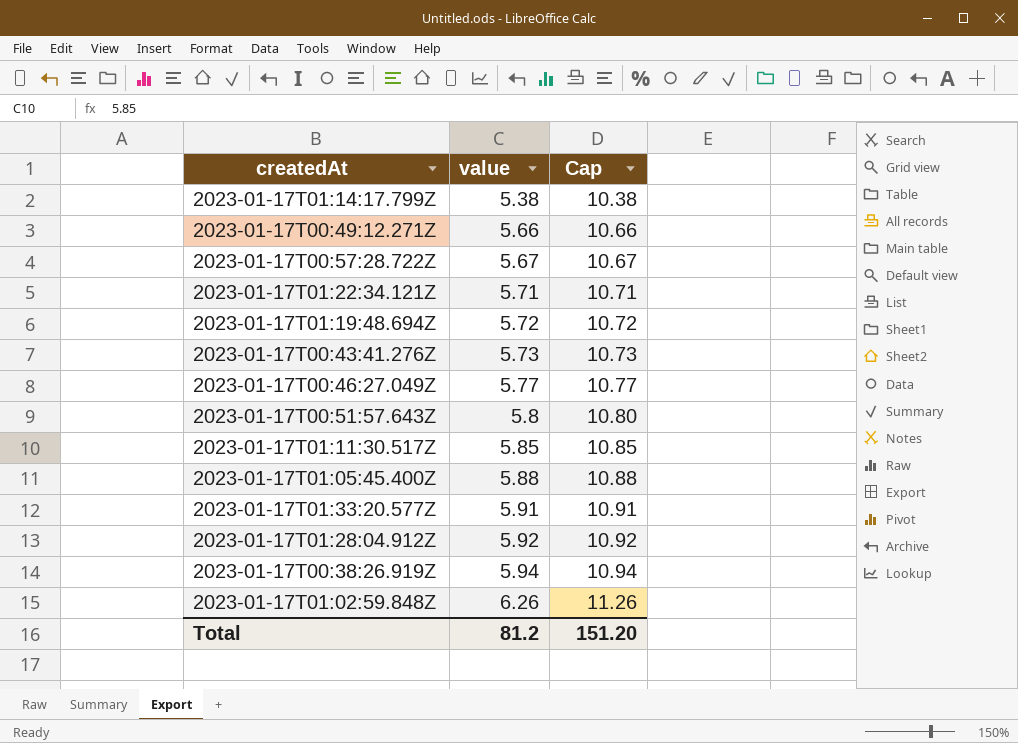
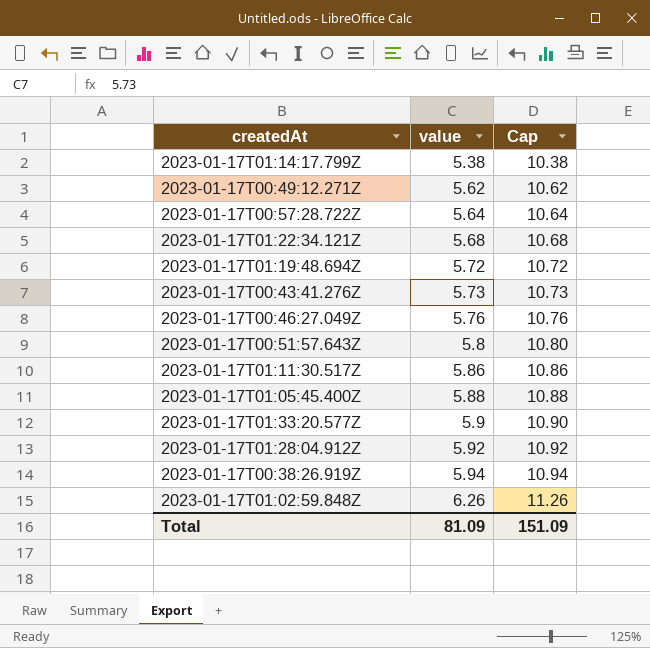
2023-01-17T00:49:12.271Z | value: 5.66 -> 5.62
2023-01-17T00:49:12.271Z | Cap: 10.66 -> 10.62
2023-01-17T00:57:28.722Z | value: 5.67 -> 5.64
2023-01-17T00:57:28.722Z | Cap: 10.67 -> 10.64
2023-01-17T01:22:34.121Z | value: 5.71 -> 5.68
2023-01-17T01:22:34.121Z | Cap: 10.71 -> 10.68
2023-01-17T00:46:27.049Z | value: 5.77 -> 5.76
2023-01-17T00:46:27.049Z | Cap: 10.77 -> 10.76
2023-01-17T01:11:30.517Z | value: 5.85 -> 5.86
2023-01-17T01:11:30.517Z | Cap: 10.85 -> 10.86
2023-01-17T01:33:20.577Z | value: 5.91 -> 5.9
2023-01-17T01:33:20.577Z | Cap: 10.91 -> 10.90
Total | value: 81.2 -> 81.09
Total | Cap: 151.20 -> 151.09

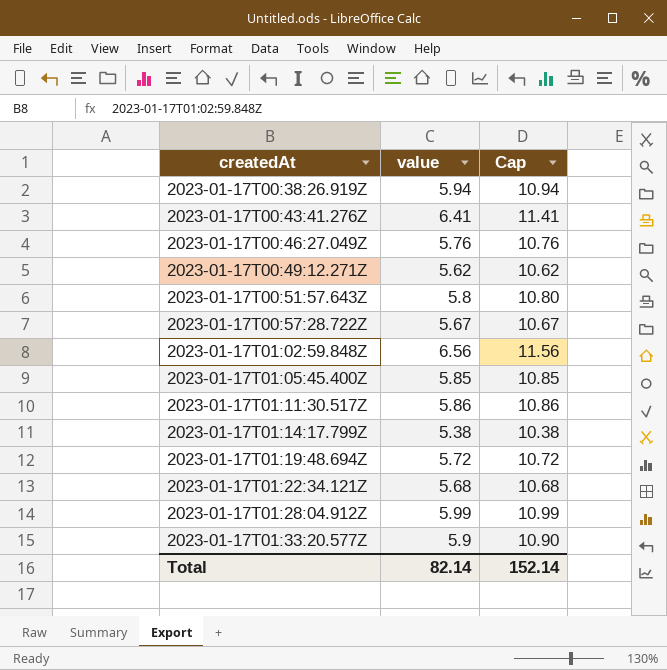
row order: value ascending -> createdAt ascending
2023-01-17T00:43:41.276Z | value: 5.73 -> 6.41
2023-01-17T00:43:41.276Z | Cap: 10.73 -> 11.41
2023-01-17T00:57:28.722Z | value: 5.64 -> 5.67
2023-01-17T00:57:28.722Z | Cap: 10.64 -> 10.67
2023-01-17T01:02:59.848Z | value: 6.26 -> 6.56
2023-01-17T01:02:59.848Z | Cap: 11.26 -> 11.56
2023-01-17T01:05:45.400Z | value: 5.88 -> 5.85
2023-01-17T01:05:45.400Z | Cap: 10.88 -> 10.85
2023-01-17T01:28:04.912Z | value: 5.92 -> 5.99
2023-01-17T01:28:04.912Z | Cap: 10.92 -> 10.99
Total | value: 81.09 -> 82.14
Total | Cap: 151.09 -> 152.14

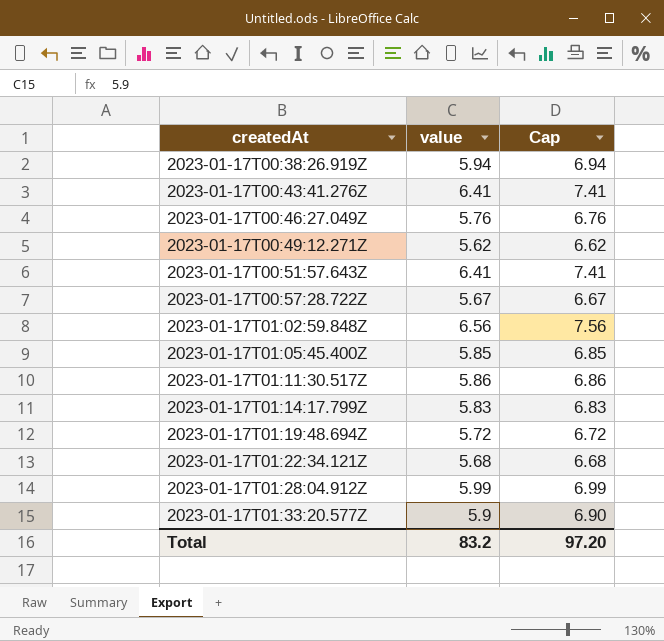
column Cap | formula: [value] + 5 -> [value] + 1
2023-01-17T00:51:57.643Z | value: 5.8 -> 6.41
2023-01-17T01:14:17.799Z | value: 5.38 -> 5.83
Total | value: 82.14 -> 83.2
Total | Cap: 152.14 -> 97.20

